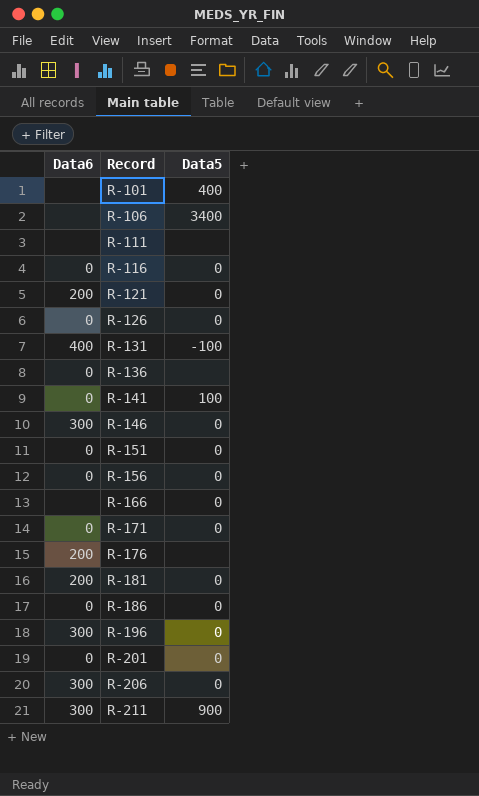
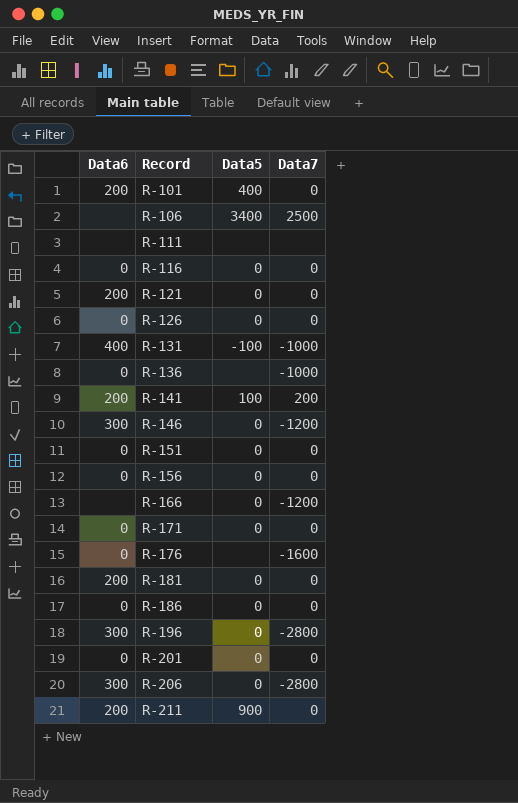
column Data7 | position: none -> 4
R-101 | Data6: none -> 200
R-141 | Data6: 0 -> 200
R-176 | Data6: 200 -> 0
R-211 | Data6: 300 -> 200

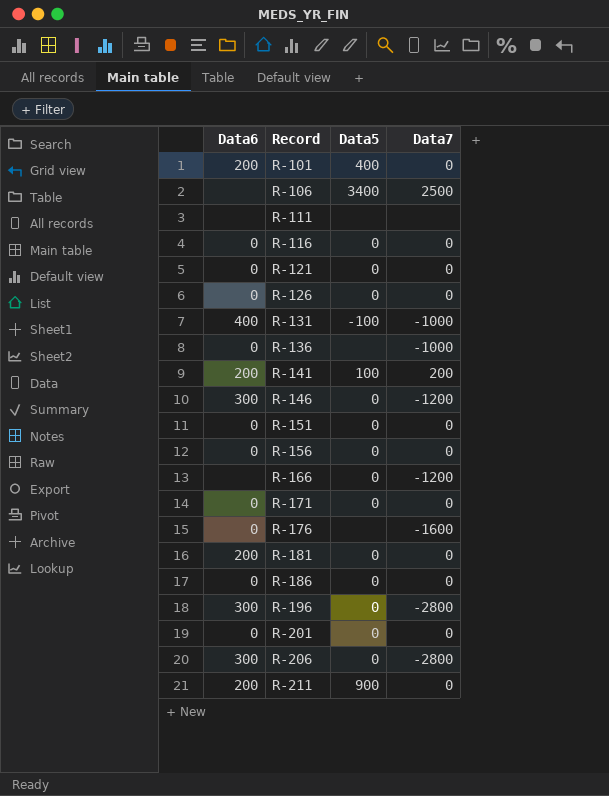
R-121 | Data6: 200 -> 0

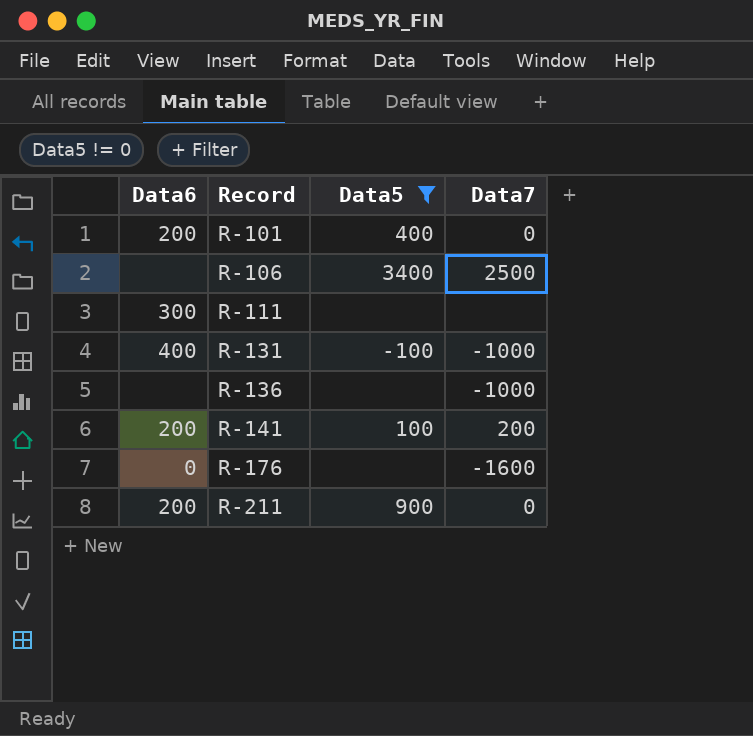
filter: none -> Data5 != 0
R-111 | Data6: none -> 300
R-136 | Data6: 0 -> none

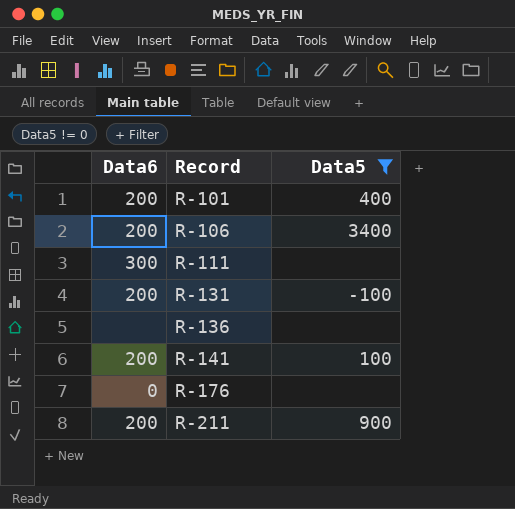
column Data7 | position: 4 -> none
R-106 | Data6: none -> 200
R-131 | Data6: 400 -> 200

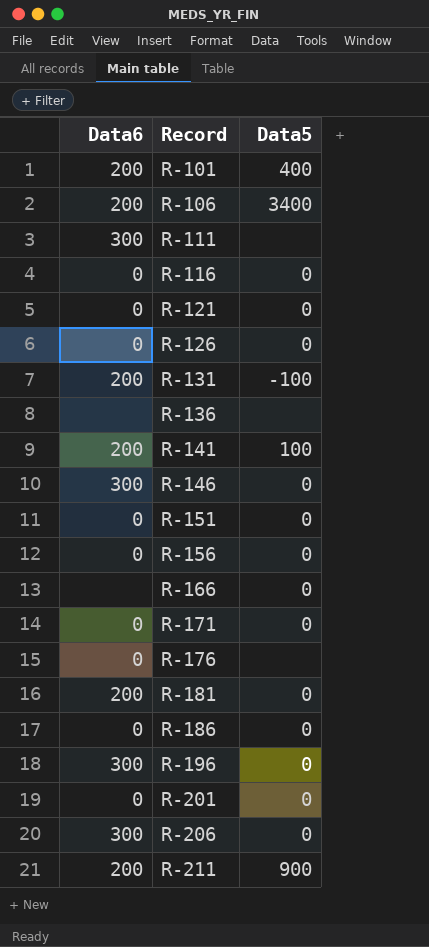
filter: Data5 != 0 -> none

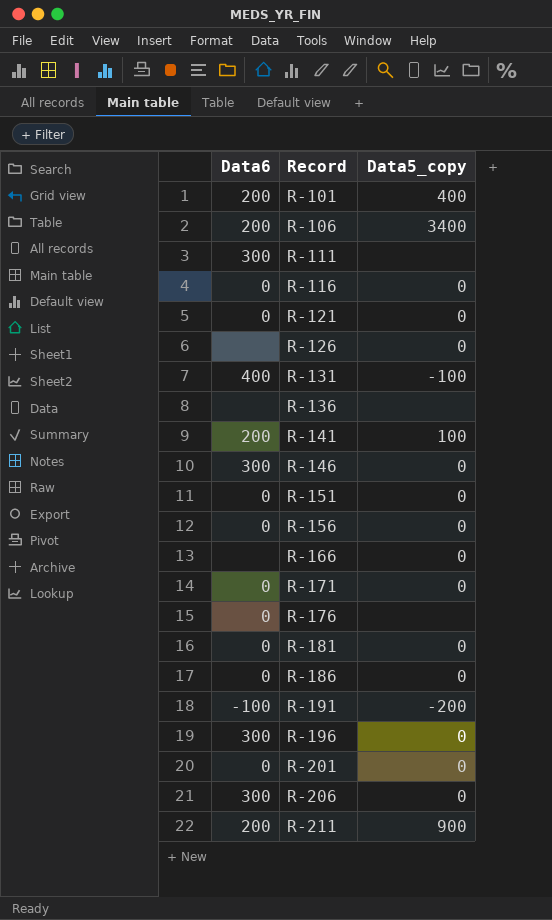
column name: Data5 -> Data5_copy
R-126 | Data6: 0 -> none
R-131 | Data6: 200 -> 400
R-181 | Data6: 200 -> 0
row R-191: none -> -100 | -200

